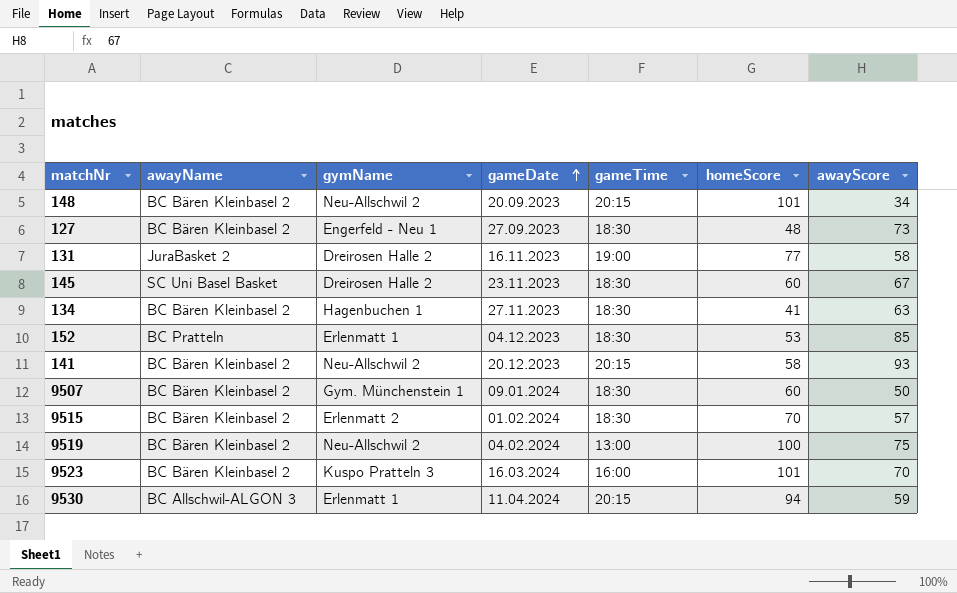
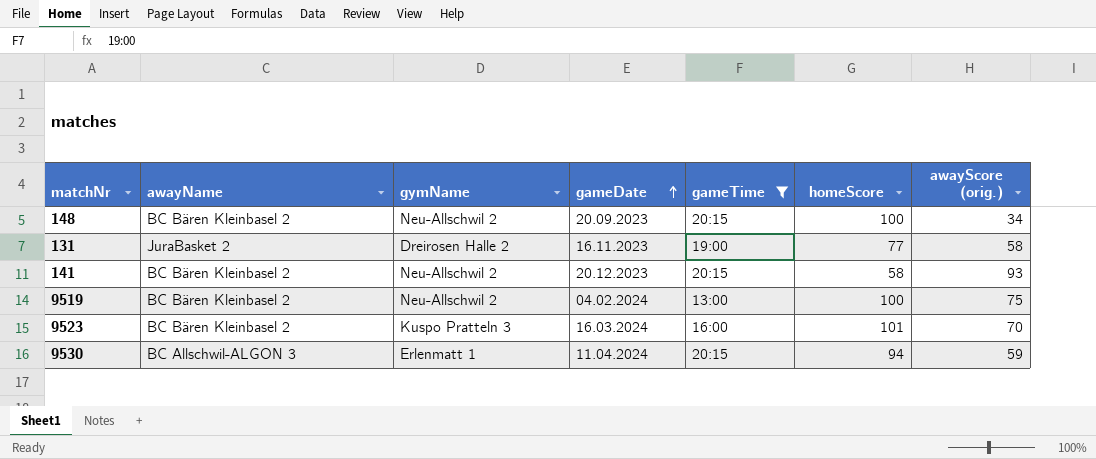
filter: none -> gameTime != 18:30
column name: awayScore -> awayScore (orig.)
148 | homeScore: 101 -> 100

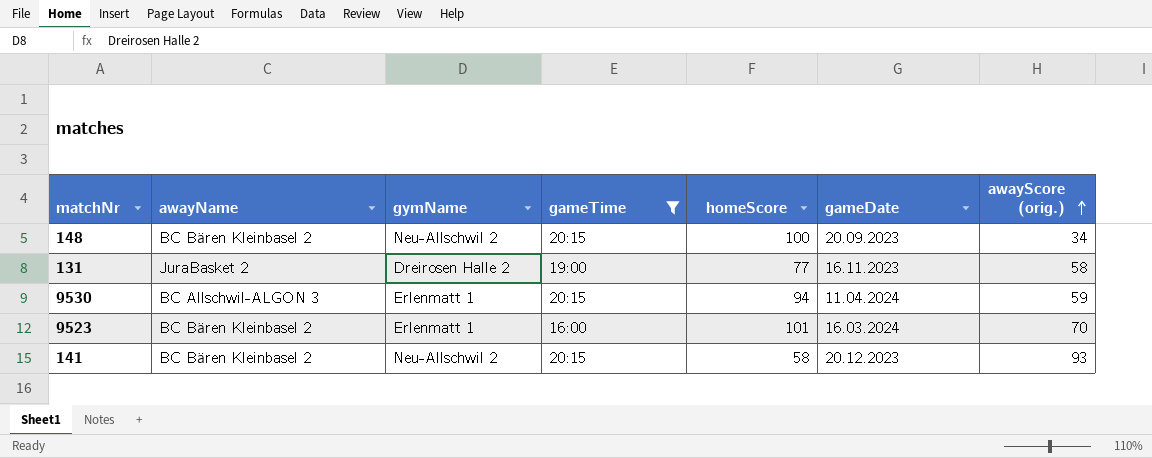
row order: gameDate ascending -> awayScore (orig.) ascending
column gameDate | position: 4 -> 6
row 9519: BC Bären Kleinbasel 2 | Neu-Allschwil 2 | 04.02.2024 | 13:00 | 100 | 75 -> none
9523 | gymName: Kuspo Pratteln 3 -> Erlenmatt 1

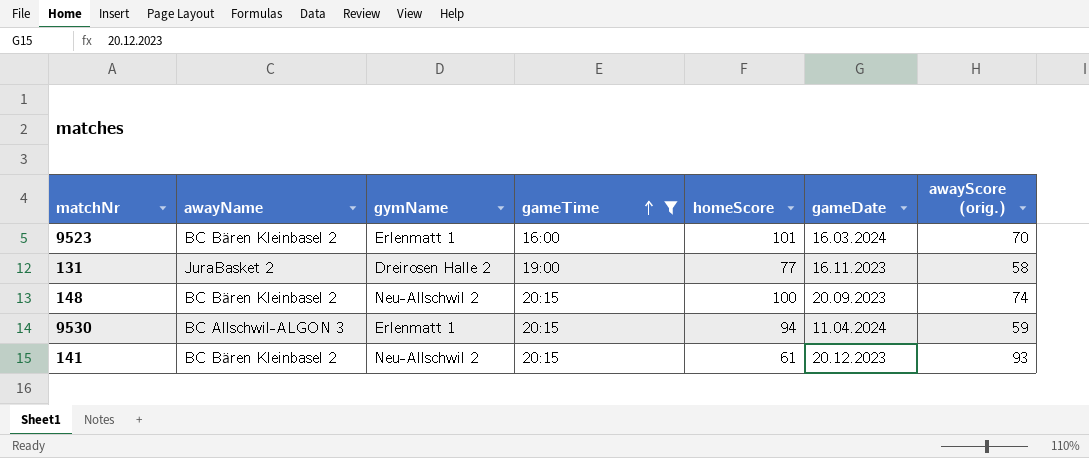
row order: awayScore (orig.) ascending -> gameTime ascending
148 | awayScore (orig.): 34 -> 74
141 | homeScore: 58 -> 61

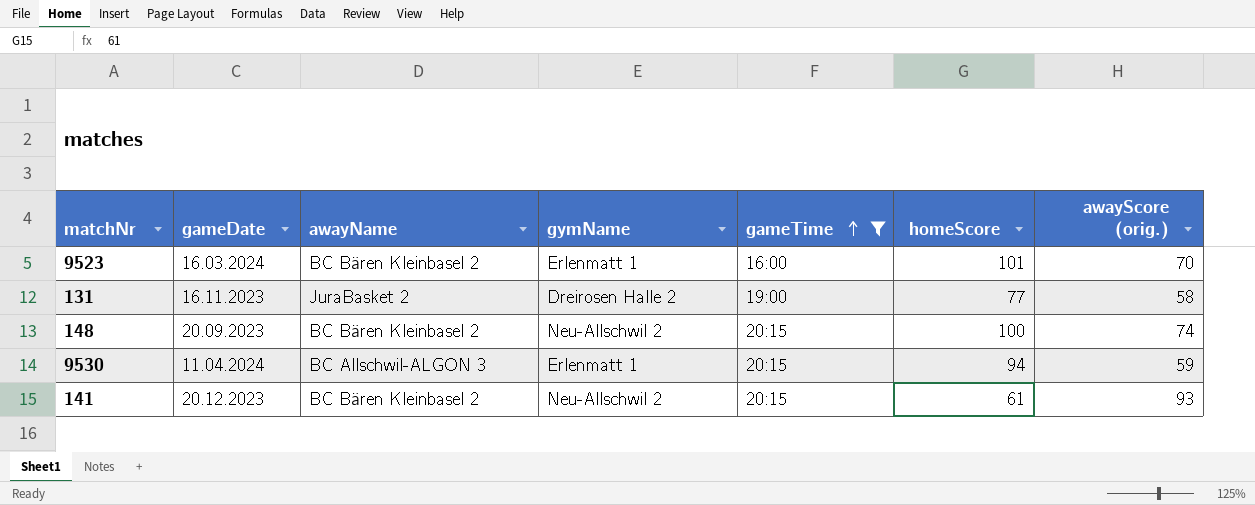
column gameDate | position: 6 -> 2

